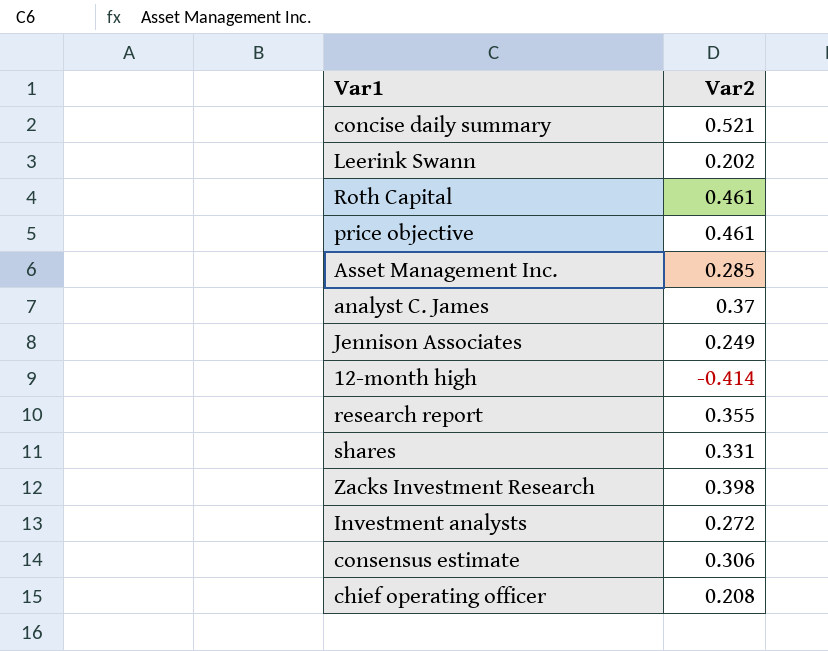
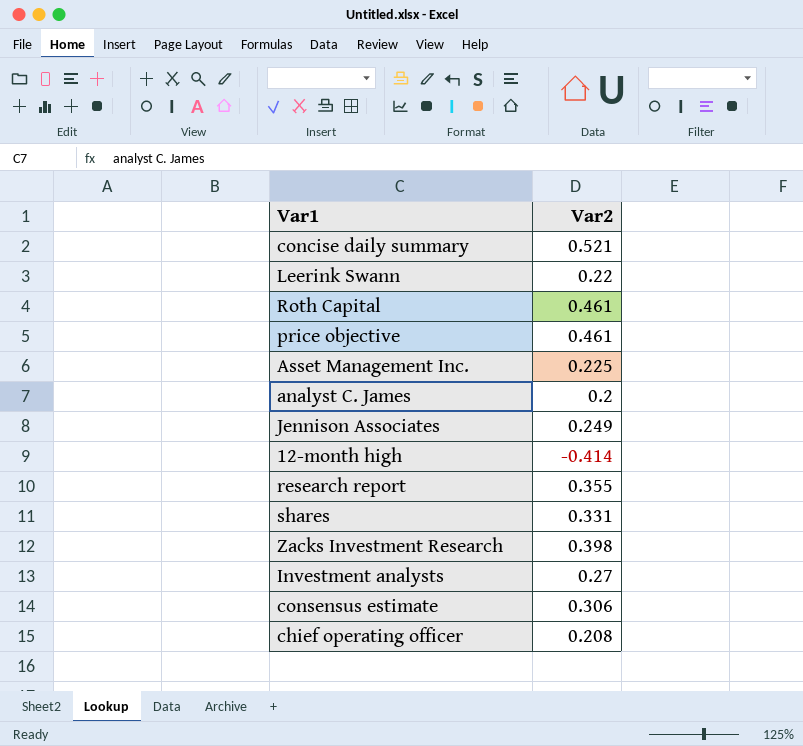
Leerink Swann | Var2: 0.202 -> 0.22
Asset Management Inc. | Var2: 0.285 -> 0.225
analyst C. James | Var2: 0.37 -> 0.2
Investment analysts | Var2: 0.272 -> 0.27

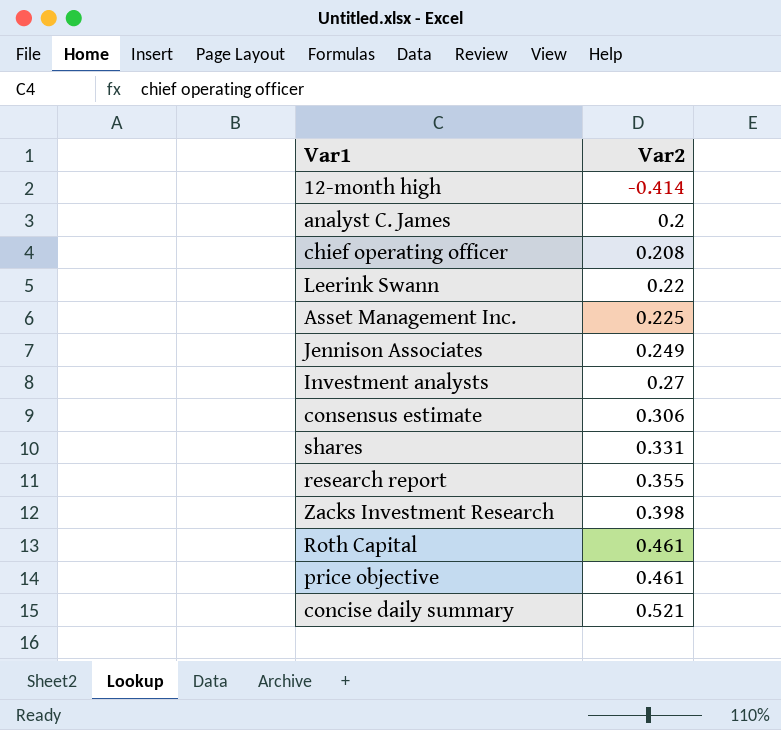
row order: none -> Var2 ascending

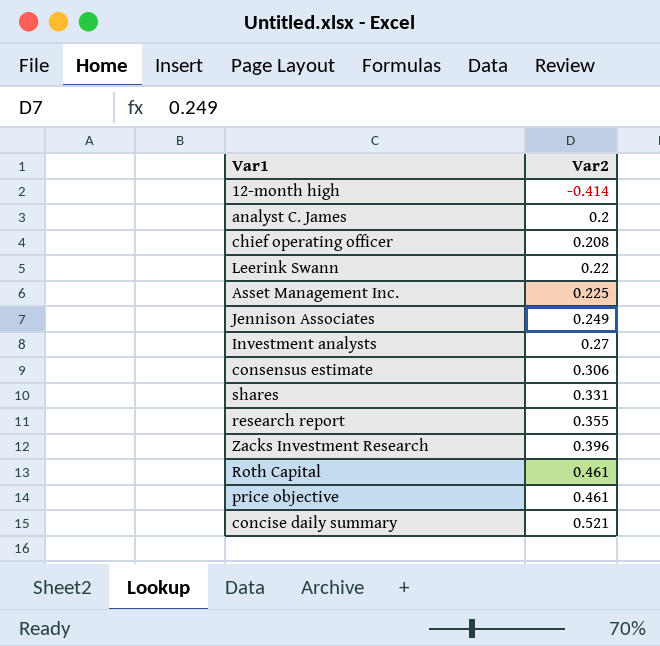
Zacks Investment Research | Var2: 0.398 -> 0.396

